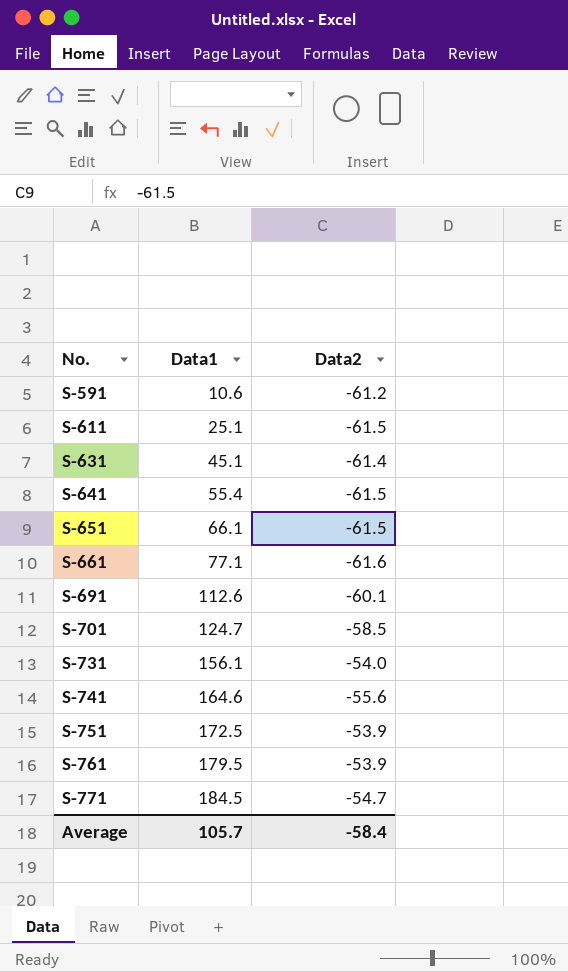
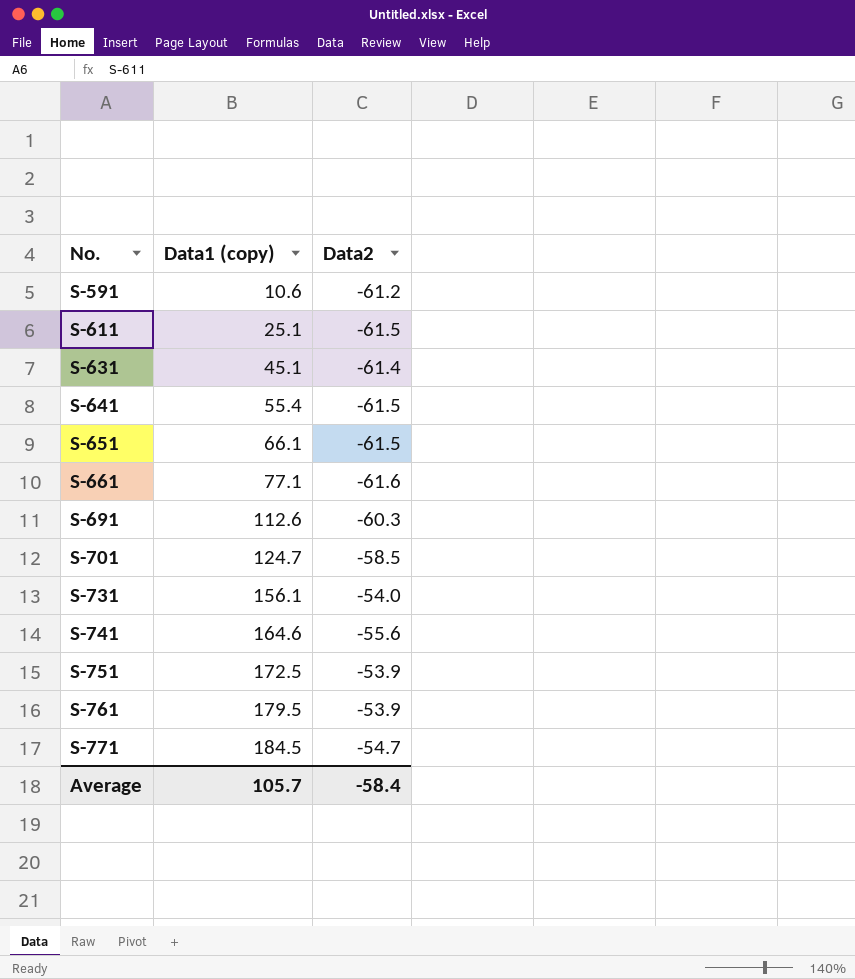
column name: Data1 -> Data1 (copy)
S-691 | Data2: -60.1 -> -60.3

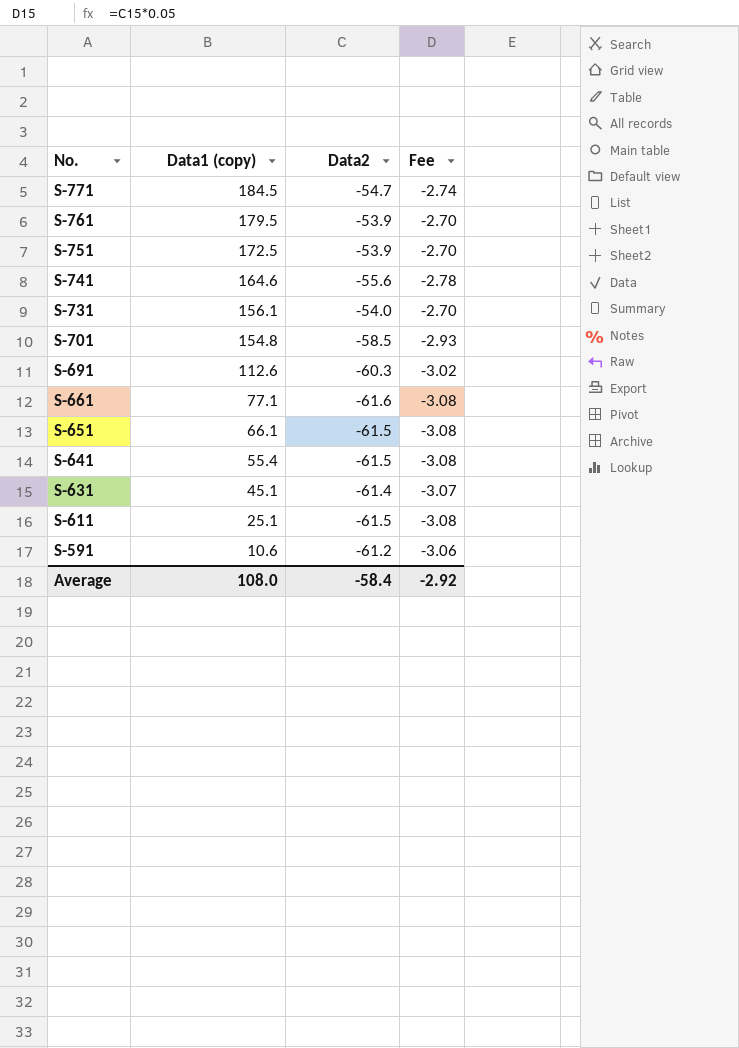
row order: No. ascending -> No. descending
column Fee | formula: none -> [Data2] * 0.05
S-701 | Data1 (copy): 124.7 -> 154.8
Average | Data1 (copy): 105.7 -> 108.0

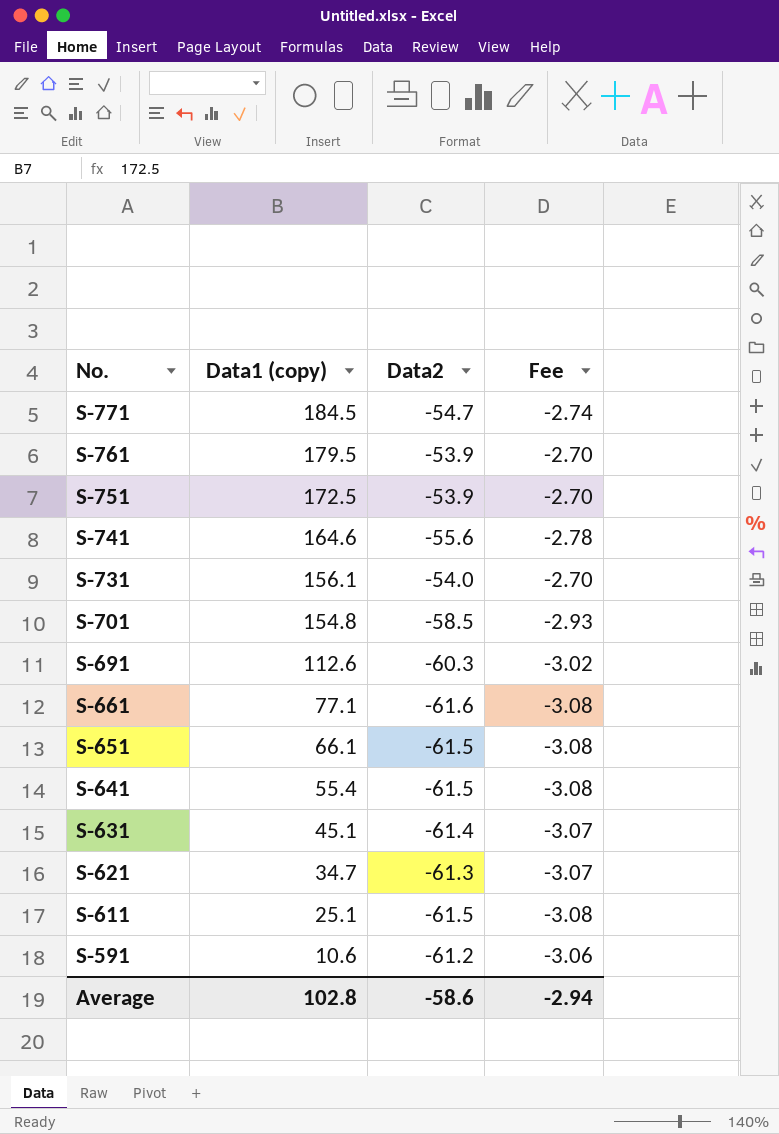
row S-621: none -> 34.7 | -61.3 | -3.07
Average | Data1 (copy): 108.0 -> 102.8
Average | Data2: -58.4 -> -58.6
Average | Fee: -2.92 -> -2.94

